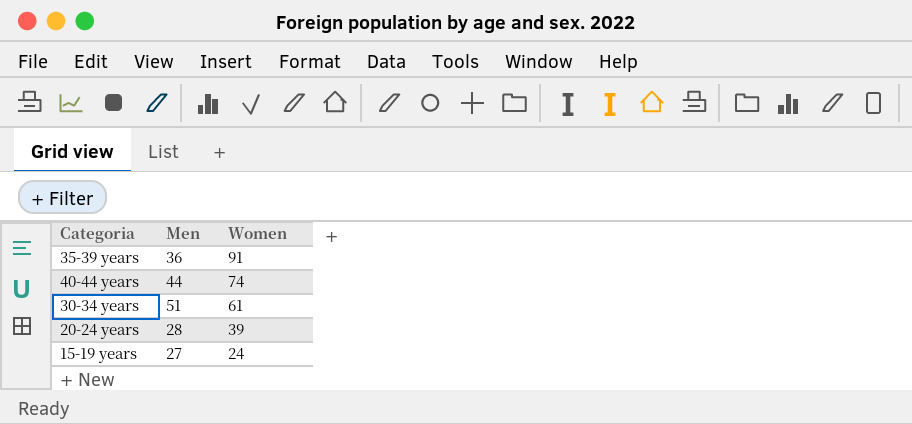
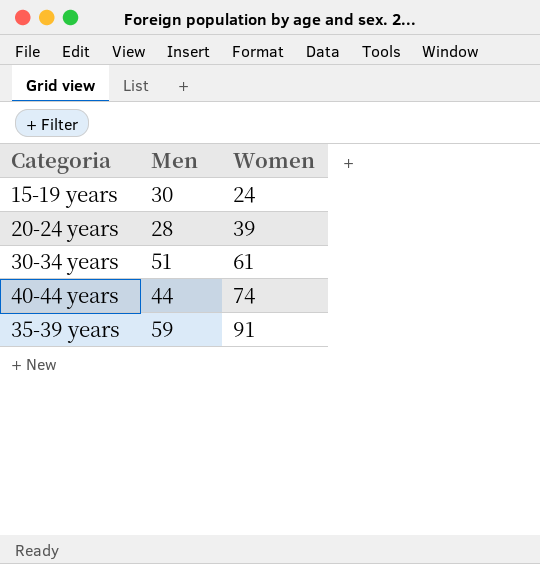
row order: Women descending -> Women ascending
15-19 years | Men: 27 -> 30
35-39 years | Men: 36 -> 59

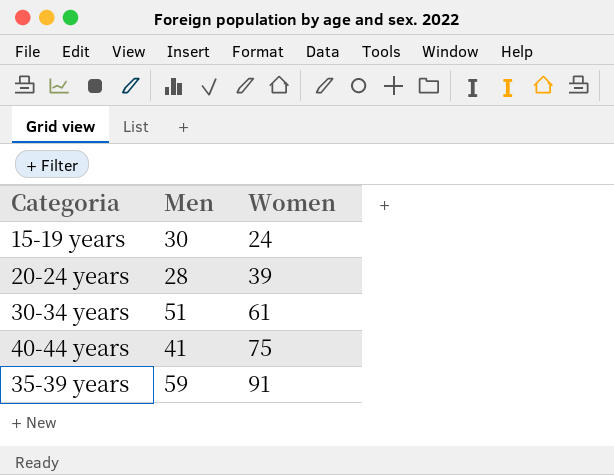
40-44 years | Men: 44 -> 41
40-44 years | Women: 74 -> 75

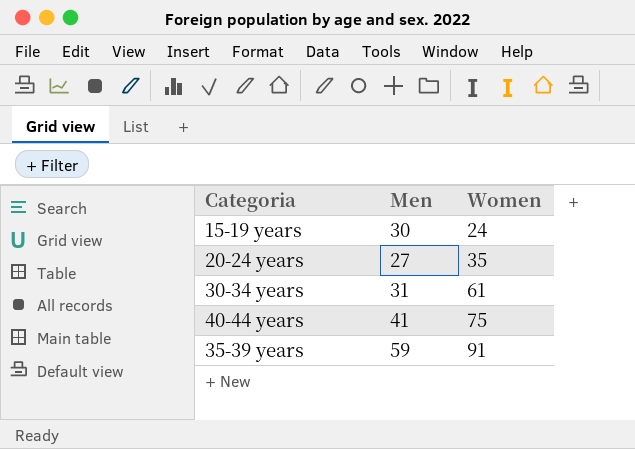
20-24 years | Men: 28 -> 27
20-24 years | Women: 39 -> 35
30-34 years | Men: 51 -> 31

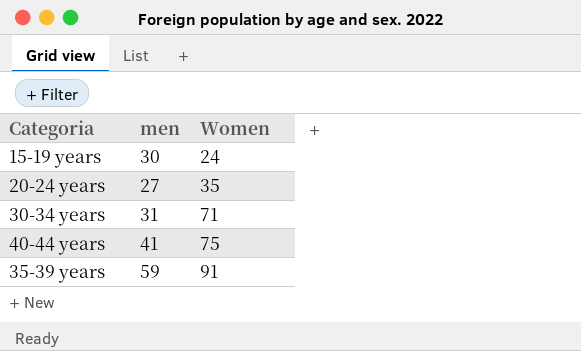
column name: Men -> men
30-34 years | Women: 61 -> 71

